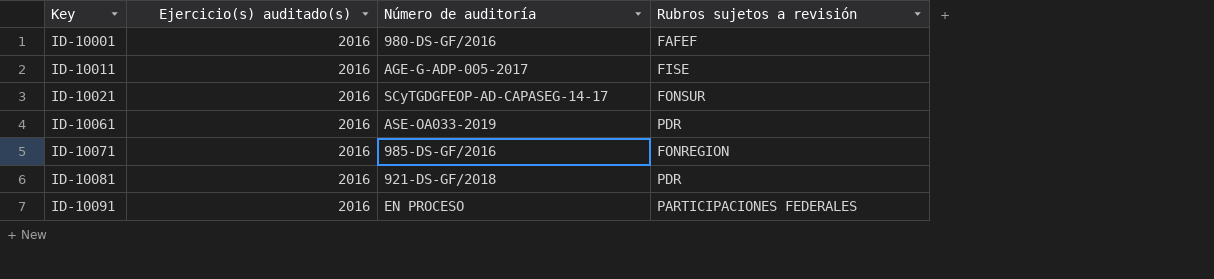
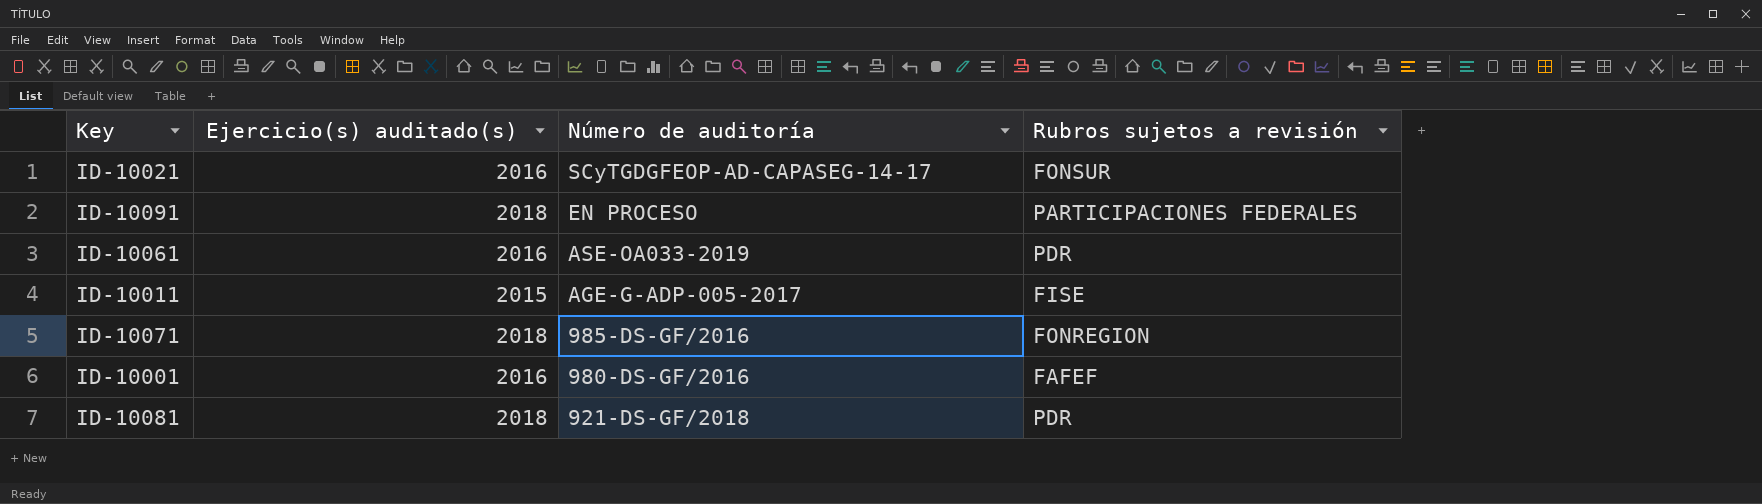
row order: Key ascending -> Número de auditoría descending
ID-10091 | Ejercicio(s) auditado(s): 2016 -> 2018
ID-10011 | Ejercicio(s) auditado(s): 2016 -> 2015
ID-10071 | Ejercicio(s) auditado(s): 2016 -> 2018
ID-10081 | Ejercicio(s) auditado(s): 2016 -> 2018

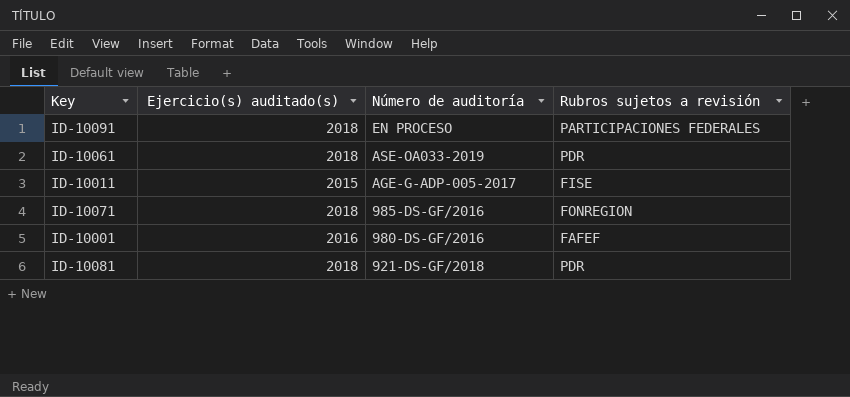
row ID-10021: 2016 | SCyTGDGFEOP-AD-CAPASEG-14-17 | FONSUR -> none
ID-10061 | Ejercicio(s) auditado(s): 2016 -> 2018

